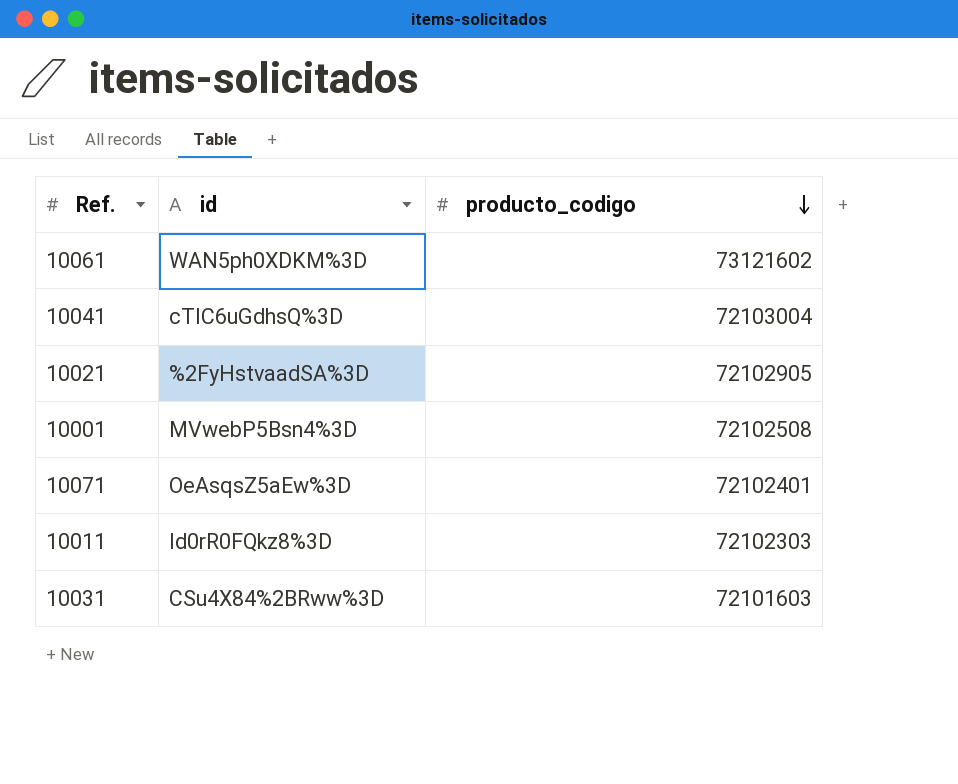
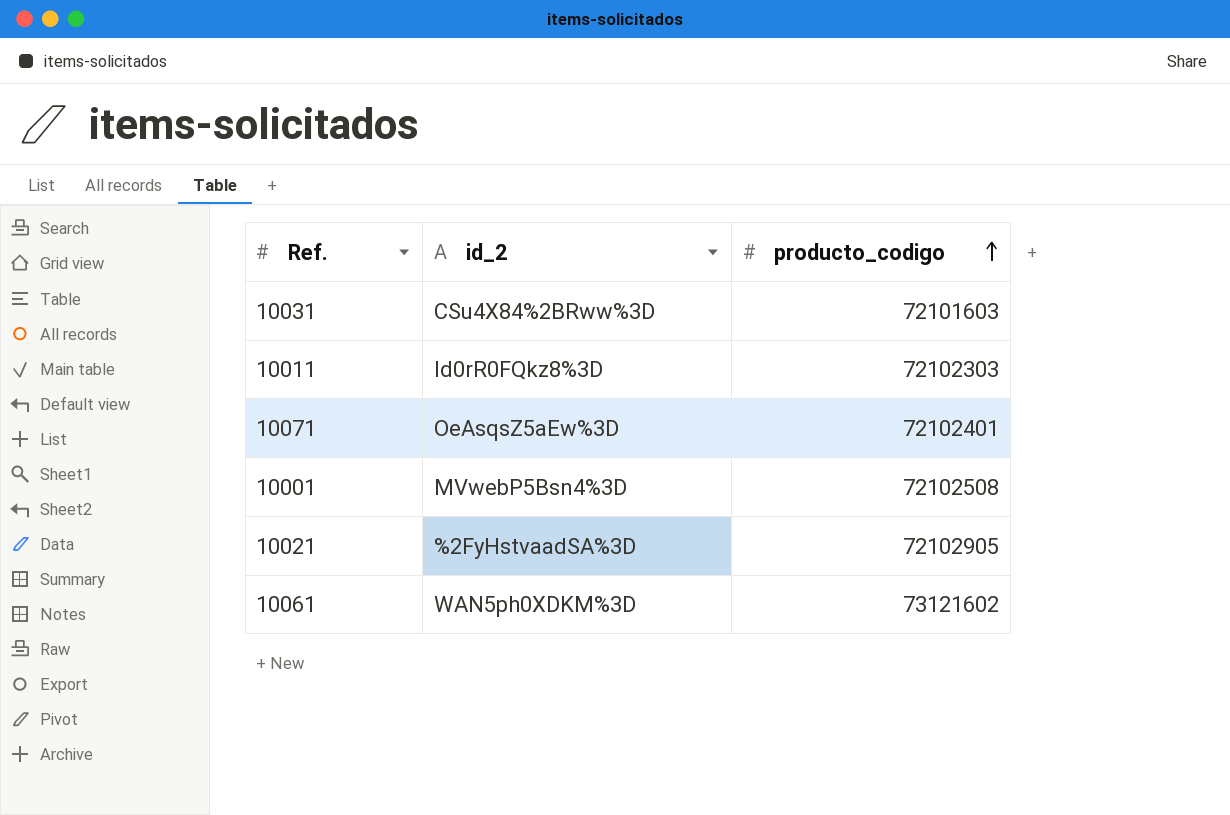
row order: producto_codigo descending -> producto_codigo ascending
column name: id -> id_2
row 10041: cTlC6uGdhsQ%3D | 72103004 -> none

